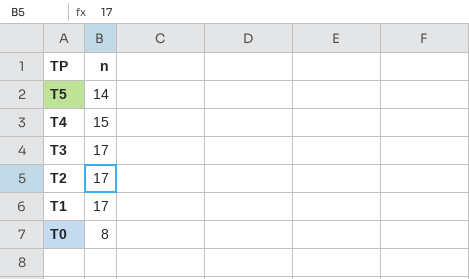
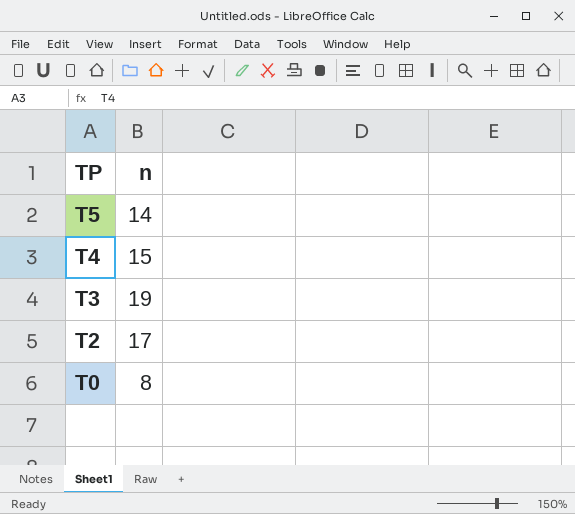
row T1: 17 -> none
T3 | n: 17 -> 19

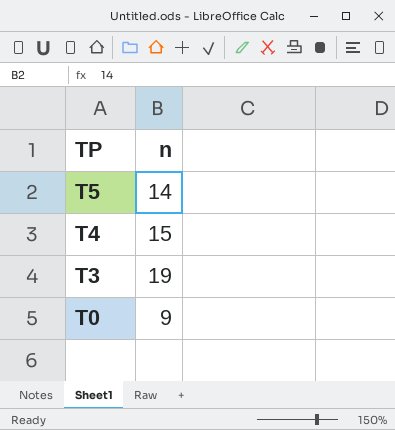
row T2: 17 -> none
T0 | n: 8 -> 9

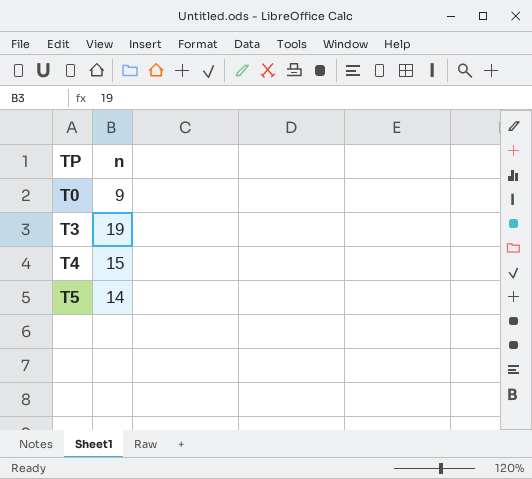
row order: TP descending -> TP ascending

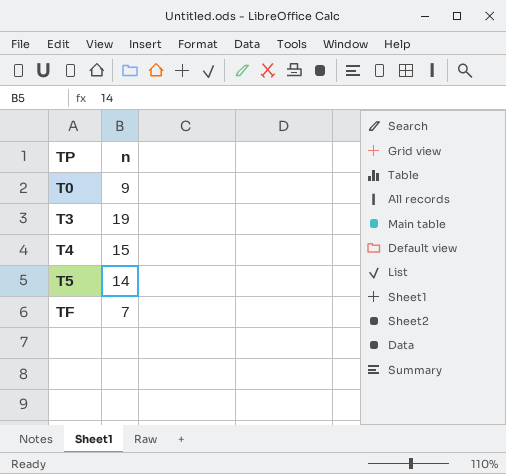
row TF: none -> 7

